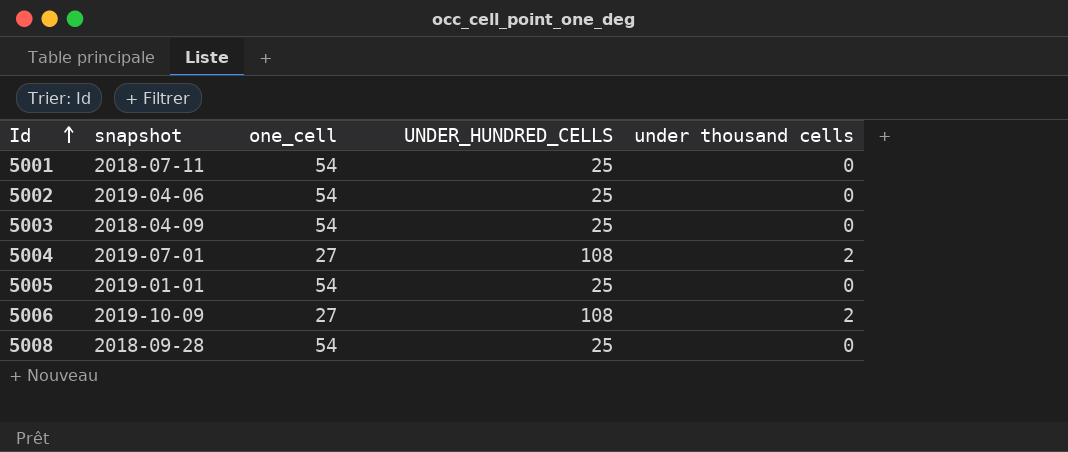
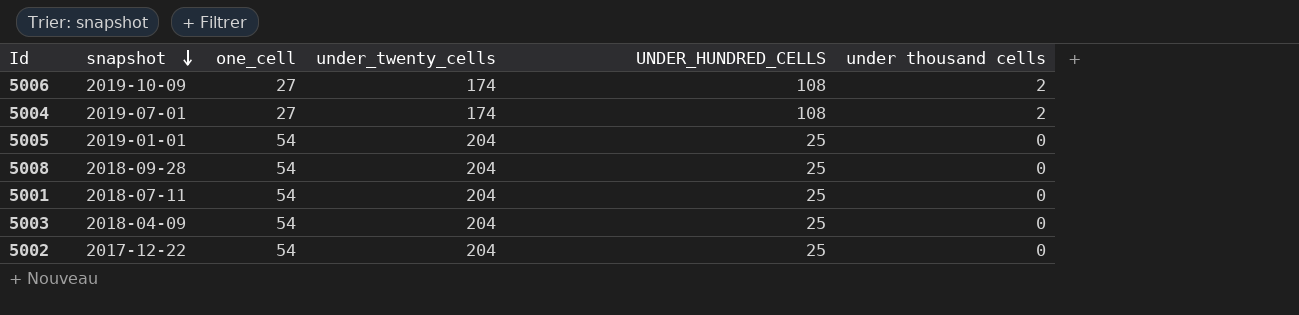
row order: Id ascending -> snapshot descending
column under_twenty_cells | position: none -> 4
5002 | snapshot: 2019-04-06 -> 2017-12-22

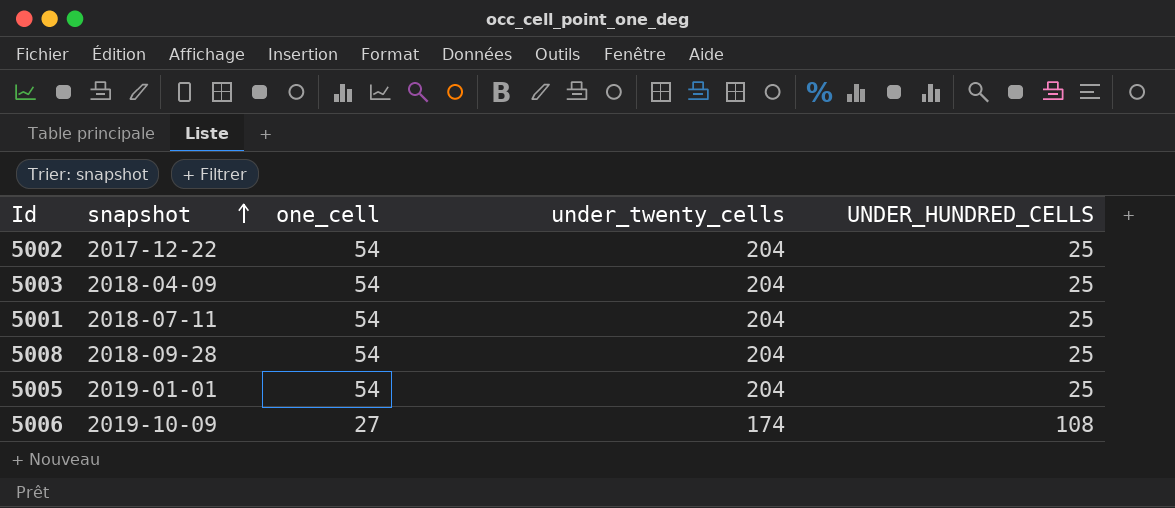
row order: snapshot descending -> snapshot ascending
column under thousand cells | position: 6 -> none
row 5004: 2019-07-01 | 27 | 174 | 108 | 2 -> none

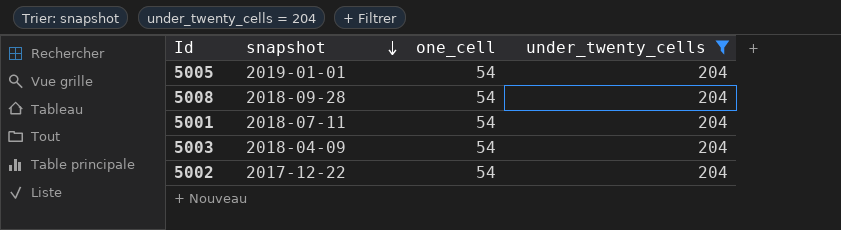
filter: none -> under_twenty_cells = 204
row order: snapshot ascending -> snapshot descending
column UNDER_HUNDRED_CELLS | position: 5 -> none

